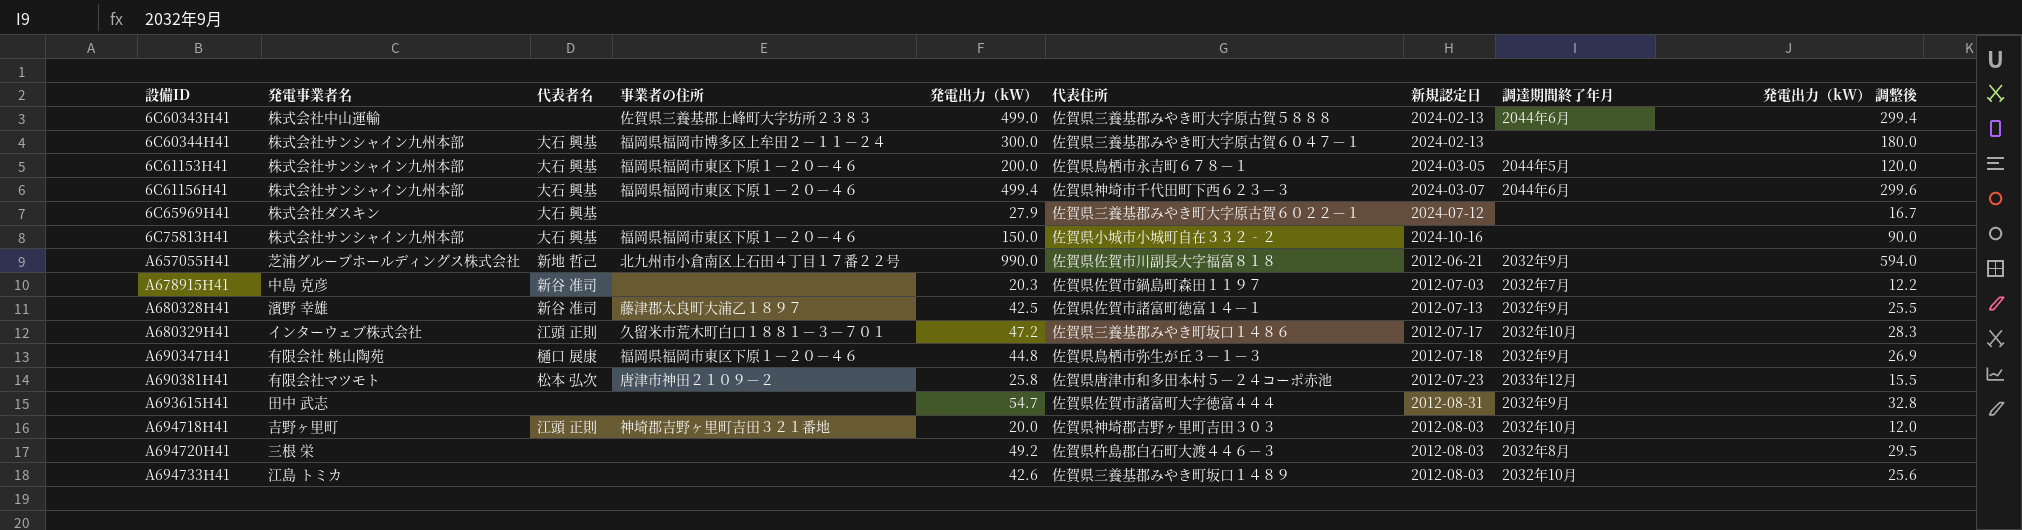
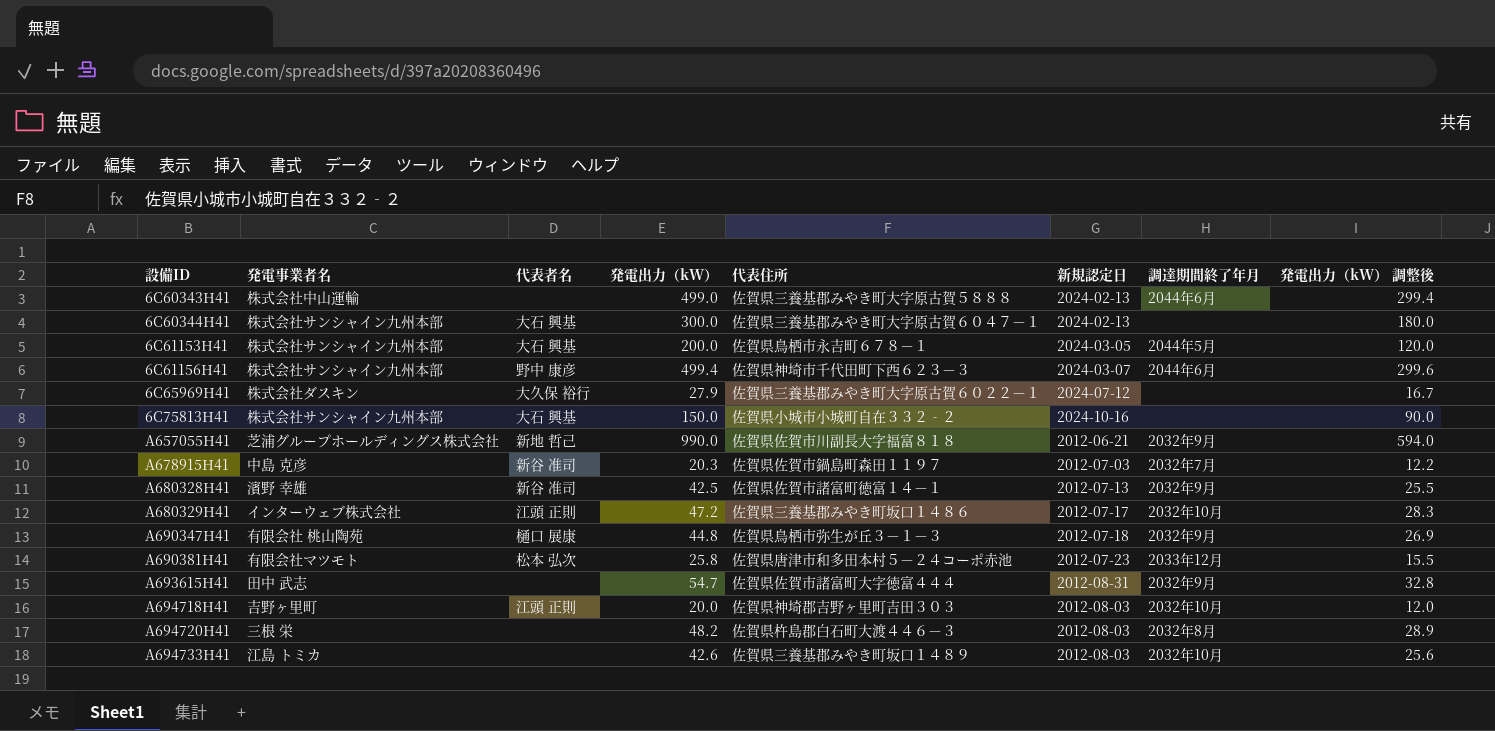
column 事業者の住所 | position: 4 -> none
6C61156H41 | 代表者名: 大石 興基 -> 野中 康彦
6C65969H41 | 代表者名: 大石 興基 -> 大久保 裕行
A694720H41 | 発電出力（kW）: 49.2 -> 48.2
A694720H41 | 発電出力（kW） 調整後: 29.5 -> 28.9

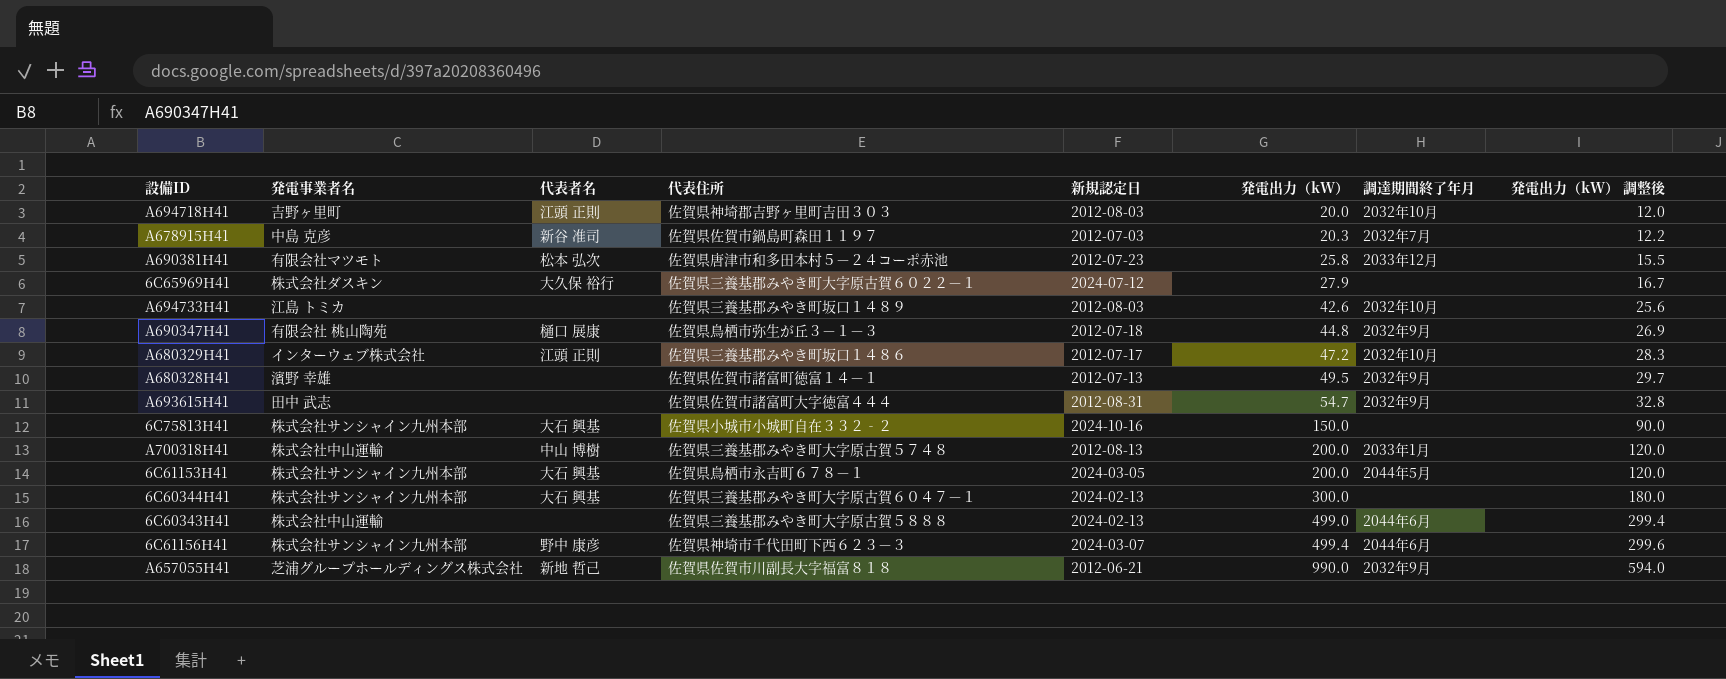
row order: 設備ID ascending -> 発電出力（kW） ascending
column 発電出力（kW） | position: 4 -> 6
row A694720H41: 三根 栄 | none | 48.2 | 佐賀県杵島郡白石町大渡４４６－３ | 2012-08-03 | 2032年8月 | 28.9 -> none
A680328H41 | 代表者名: 新谷 准司 -> none
A680328H41 | 発電出力（kW）: 42.5 -> 49.5
A680328H41 | 発電出力（kW） 調整後: 25.5 -> 29.7
row A700318H41: none -> 株式会社中山運輸 | 中山 博樹 | 佐賀県三養基郡みやき町大字原古賀５７４８ | 2012-08-13 | 200.0 | 2033年1月 | 120.0

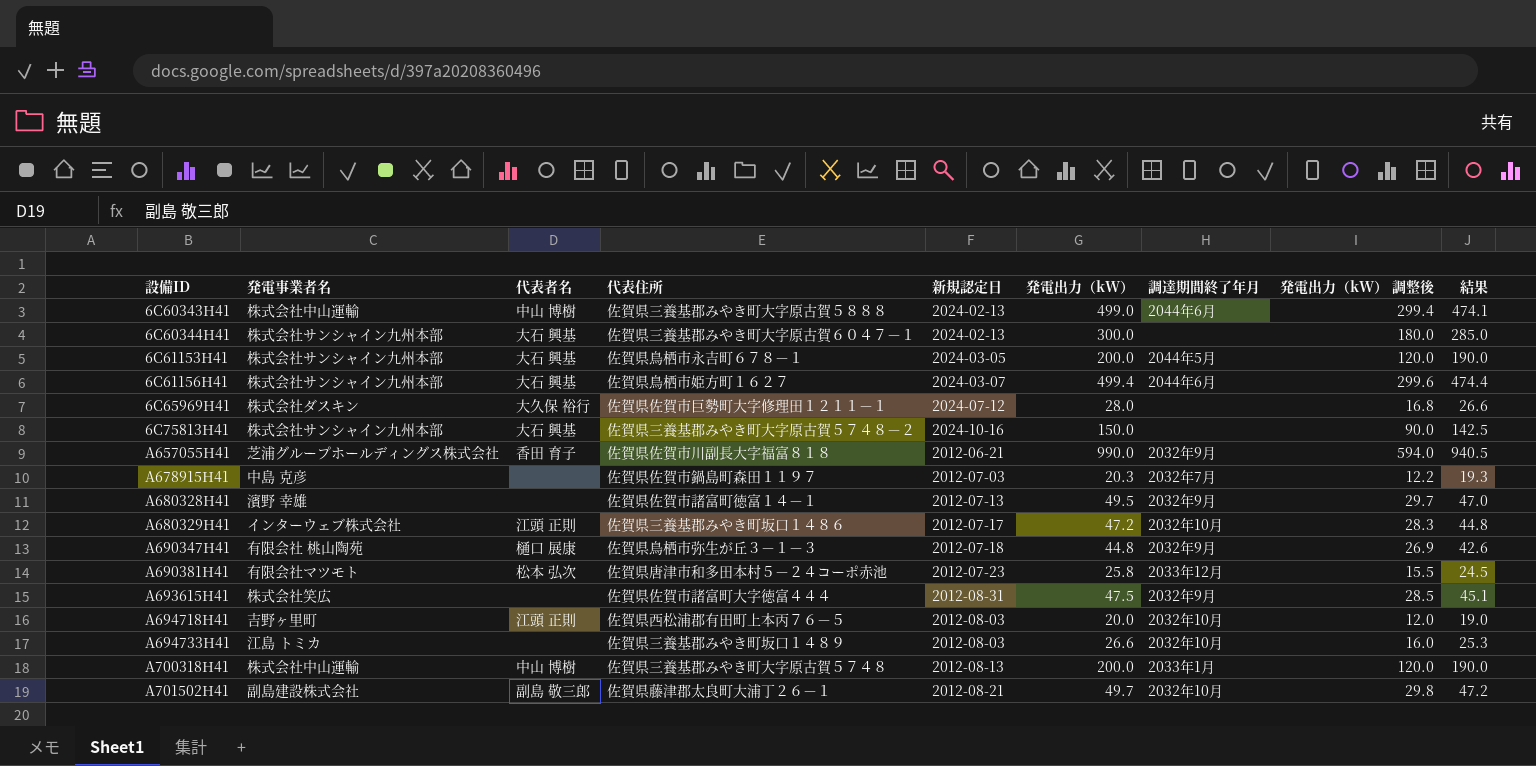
row order: 発電出力（kW） ascending -> 設備ID ascending
column 結果 | formula: none -> [発電出力（kW）] * 0.95
6C60343H41 | 代表者名: none -> 中山 博樹
6C61156H41 | 代表者名: 野中 康彦 -> 大石 興基
6C61156H41 | 代表住所: 佐賀県神埼市千代田町下西６２３－３ -> 佐賀県鳥栖市姫方町１６２７
6C65969H41 | 代表住所: 佐賀県三養基郡みやき町大字原古賀６０２２－１ -> 佐賀県佐賀市巨勢町大字修理田１２１１－１
6C65969H41 | 発電出力（kW）: 27.9 -> 28.0
6C65969H41 | 発電出力（kW） 調整後: 16.7 -> 16.8
6C75813H41 | 代表住所: 佐賀県小城市小城町自在３３２‐２ -> 佐賀県三養基郡みやき町大字原古賀５７４８－２
A657055H41 | 代表者名: 新地 哲己 -> 香田 育子
A678915H41 | 代表者名: 新谷 准司 -> none
A693615H41 | 発電事業者名: 田中 武志 -> 株式会社笑広
A693615H41 | 発電出力（kW）: 54.7 -> 47.5
A693615H41 | 発電出力（kW） 調整後: 32.8 -> 28.5
A694718H41 | 代表住所: 佐賀県神埼郡吉野ヶ里町吉田３０３ -> 佐賀県西松浦郡有田町上本丙７６－５
A694733H41 | 発電出力（kW）: 42.6 -> 26.6
A694733H41 | 発電出力（kW） 調整後: 25.6 -> 16.0
row A701502H41: none -> 副島建設株式会社 | 副島 敬三郎 | 佐賀県藤津郡太良町大浦丁２６－１ | 2012-08-21 | 49.7 | 2032年10月 | 29.8 | 47.2

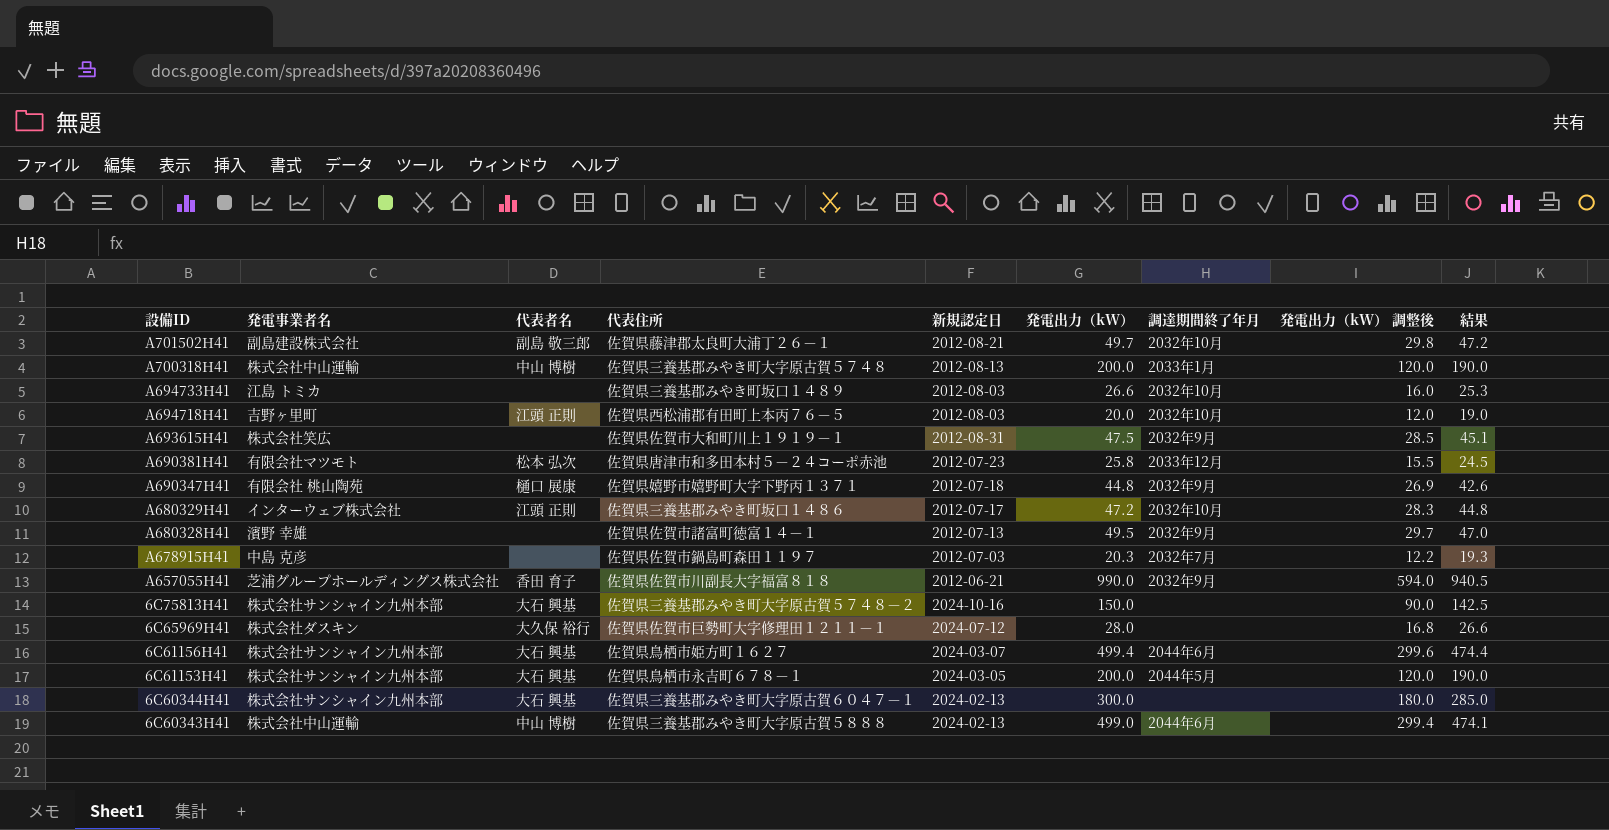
row order: 設備ID ascending -> 設備ID descending
A693615H41 | 代表住所: 佐賀県佐賀市諸富町大字徳富４４４ -> 佐賀県佐賀市大和町川上１９１９－１
A690347H41 | 代表住所: 佐賀県鳥栖市弥生が丘３－１－３ -> 佐賀県嬉野市嬉野町大字下野丙１３７１

